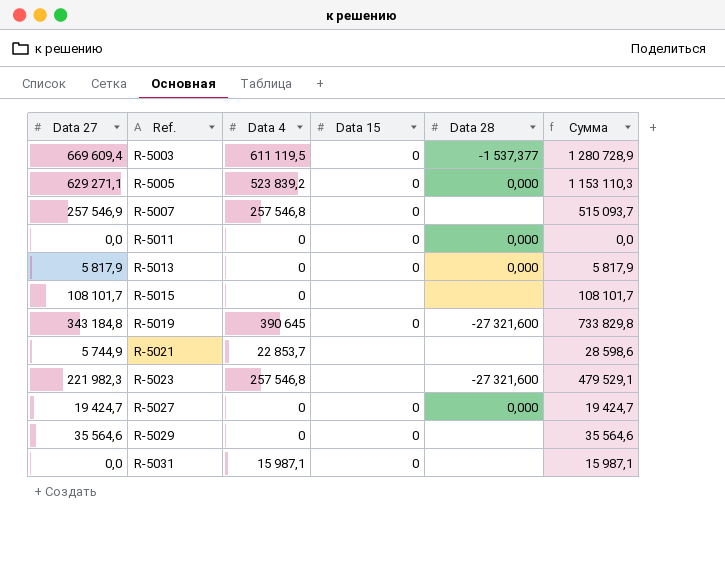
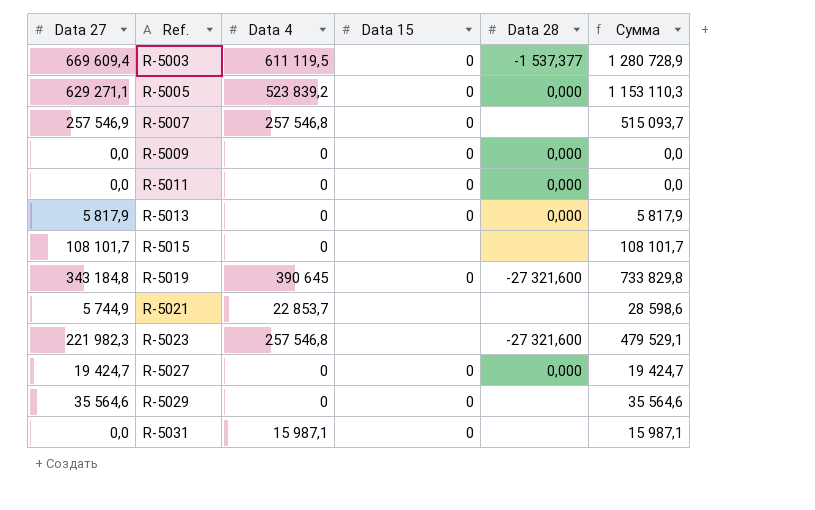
row R-5009: none -> 0,0 | 0 | 0 | 0,000 | 0,0

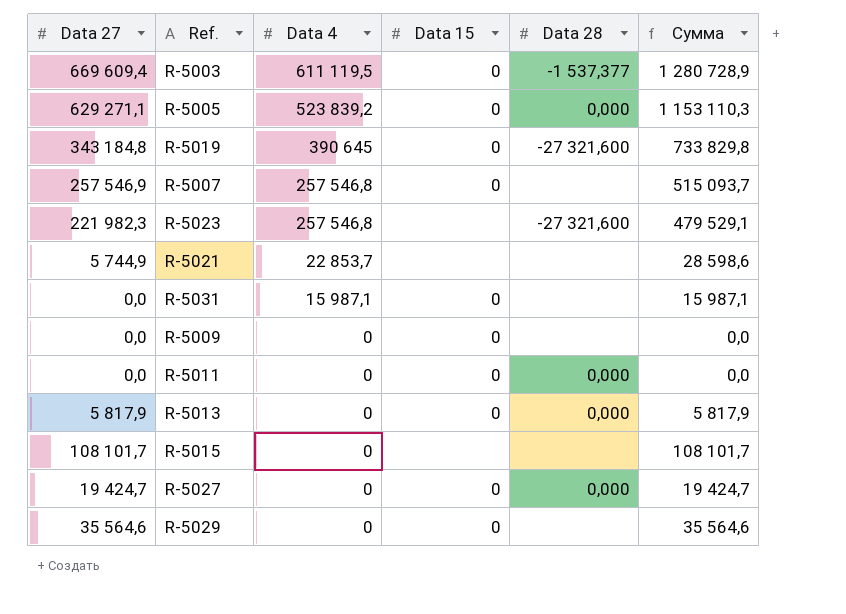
row order: Ref. ascending -> Data 4 descending
R-5009 | Data 28: 0,000 -> none

